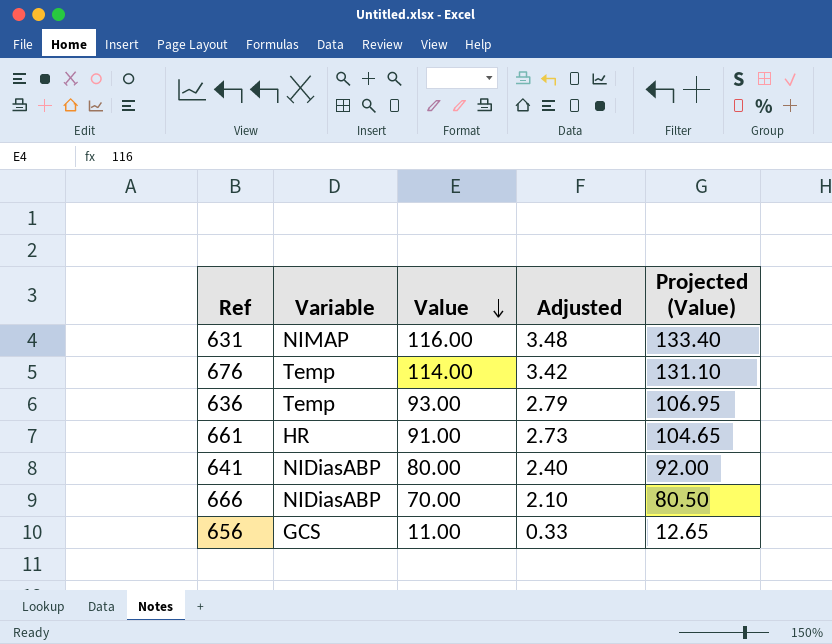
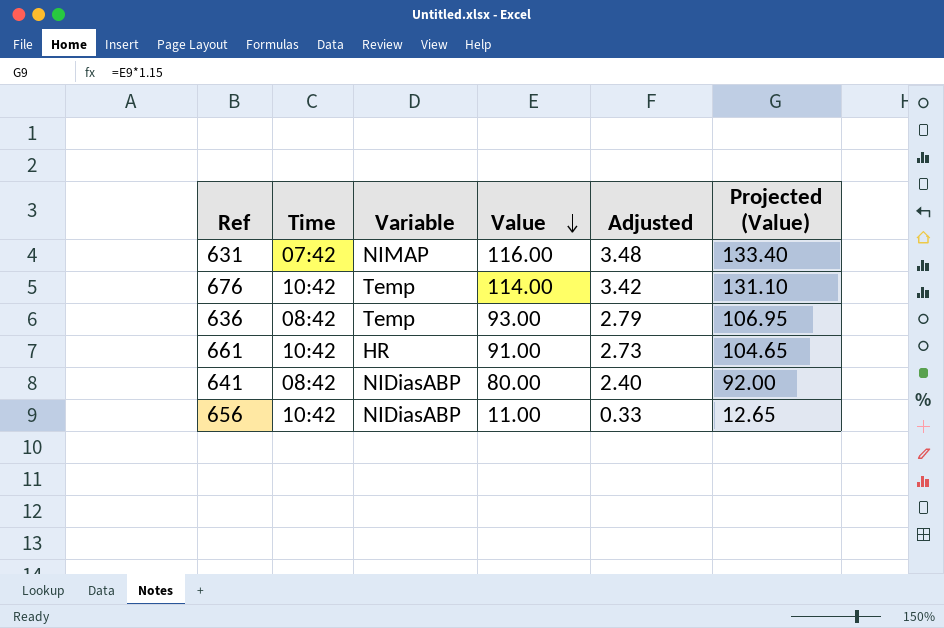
column Time | position: none -> 2
row 666: NIDiasABP | 70.00 | 2.10 | 80.50 -> none
656 | Variable: GCS -> NIDiasABP

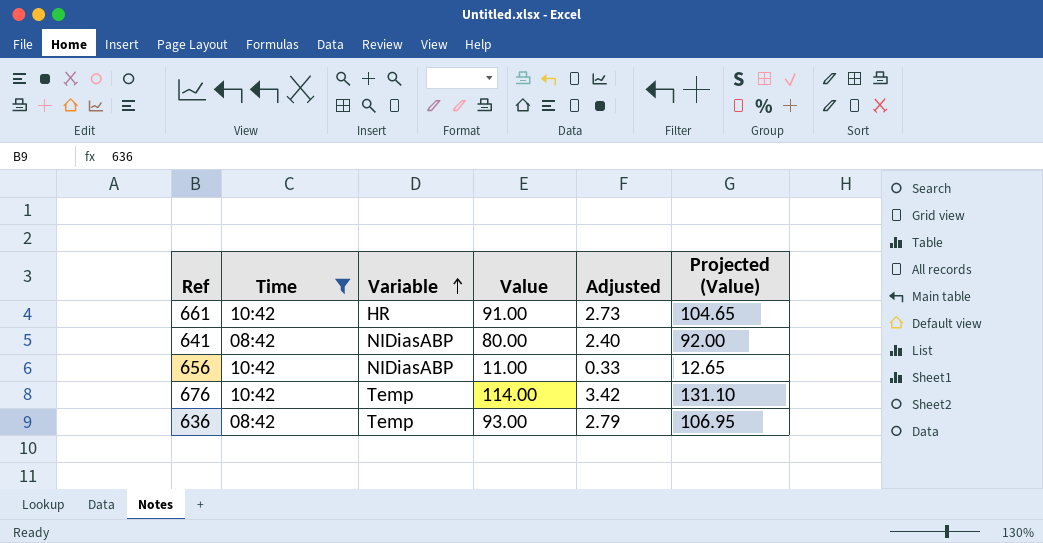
filter: none -> Time != 07:42
row order: Value descending -> Variable ascending

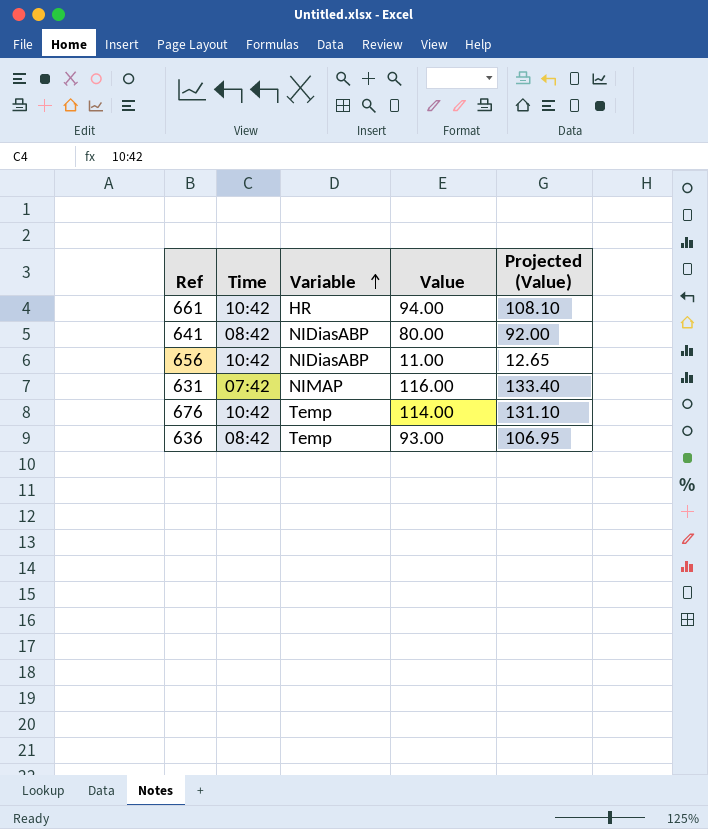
filter: Time != 07:42 -> none
column Adjusted | formula: [Value] * 0.03 -> none
661 | Value: 91.00 -> 94.00
661 | Projected (Value): 104.65 -> 108.10

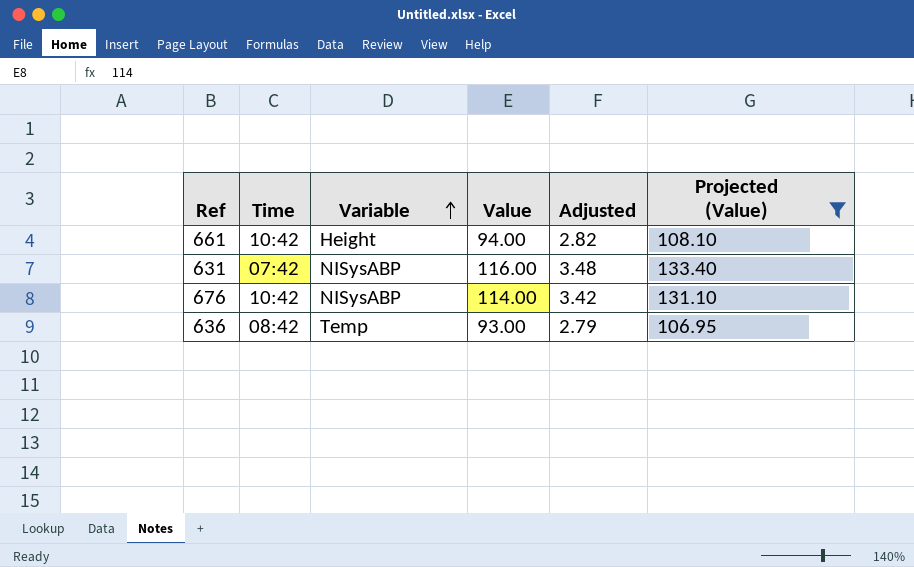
filter: none -> Projected (Value) >= 106.95
column Adjusted | formula: none -> [Value] * 0.03
661 | Variable: HR -> Height
631 | Variable: NIMAP -> NISysABP
676 | Variable: Temp -> NISysABP

